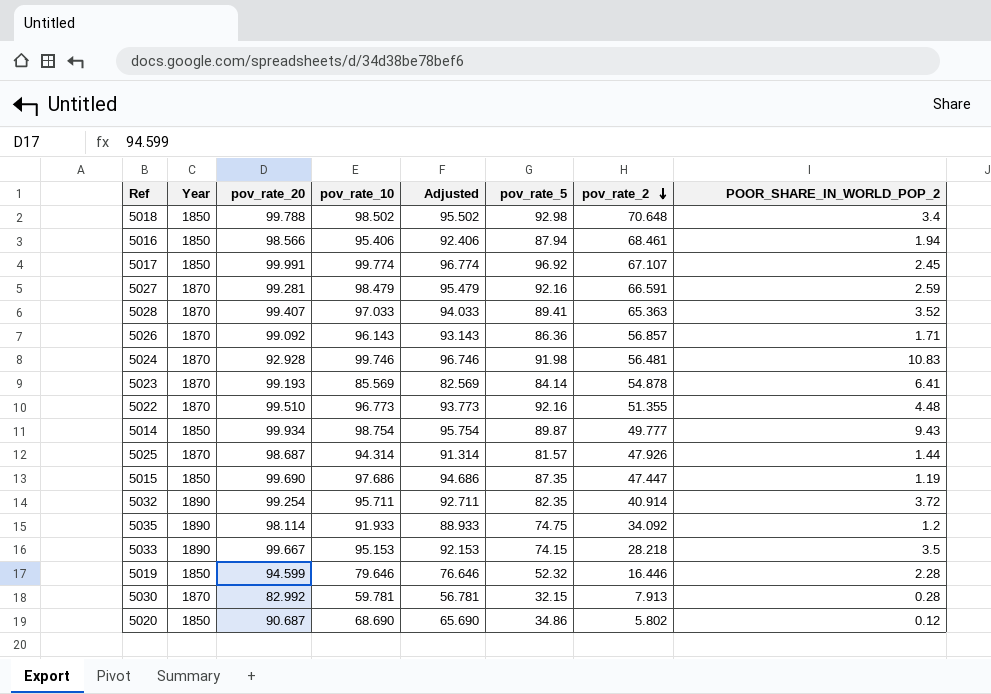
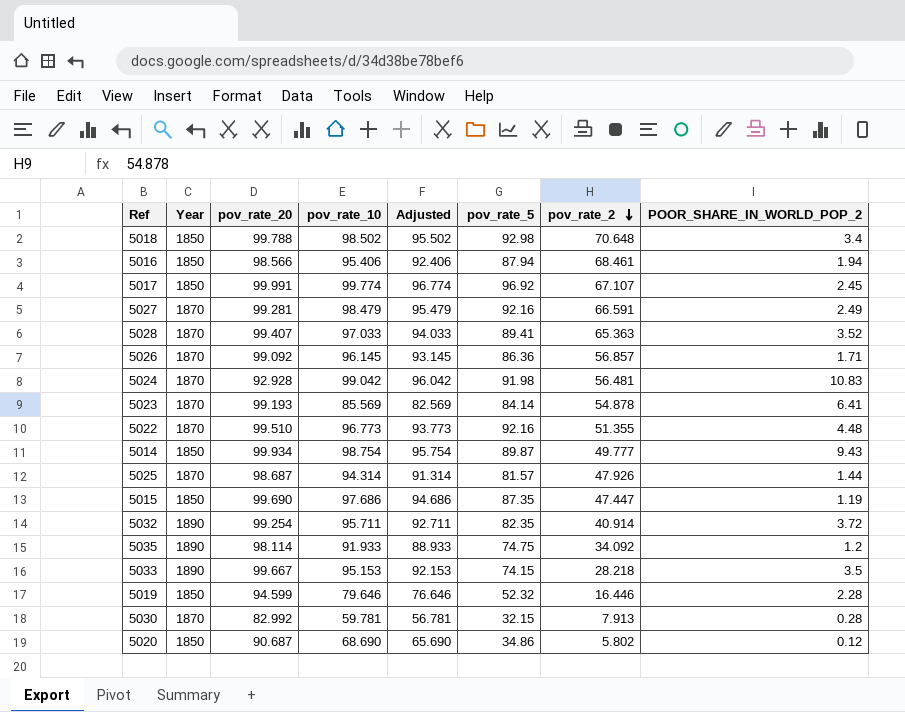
5027 | POOR_SHARE_IN_WORLD_POP_2: 2.59 -> 2.49
5026 | pov_rate_10: 96.143 -> 96.145
5026 | Adjusted: 93.143 -> 93.145
5024 | pov_rate_10: 99.746 -> 99.042
5024 | Adjusted: 96.746 -> 96.042

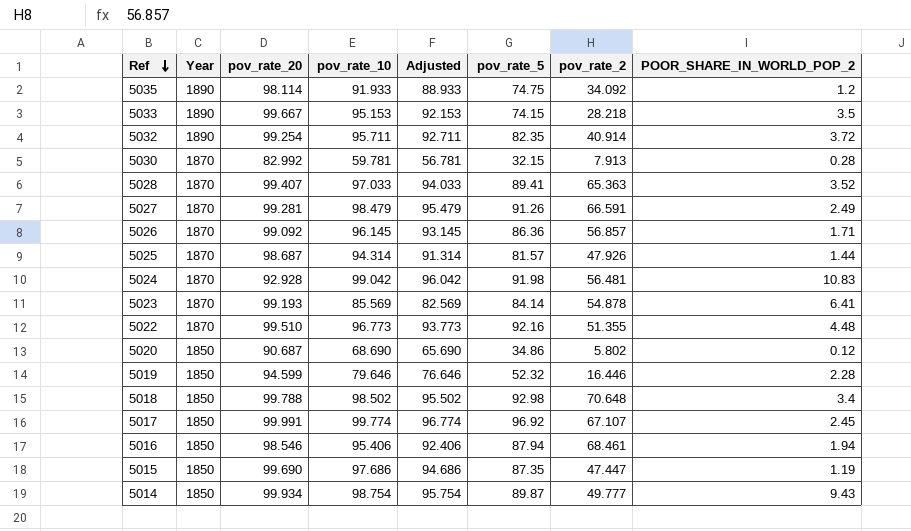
row order: pov_rate_2 descending -> Ref descending
5027 | pov_rate_5: 92.16 -> 91.26
5016 | pov_rate_20: 98.566 -> 98.546

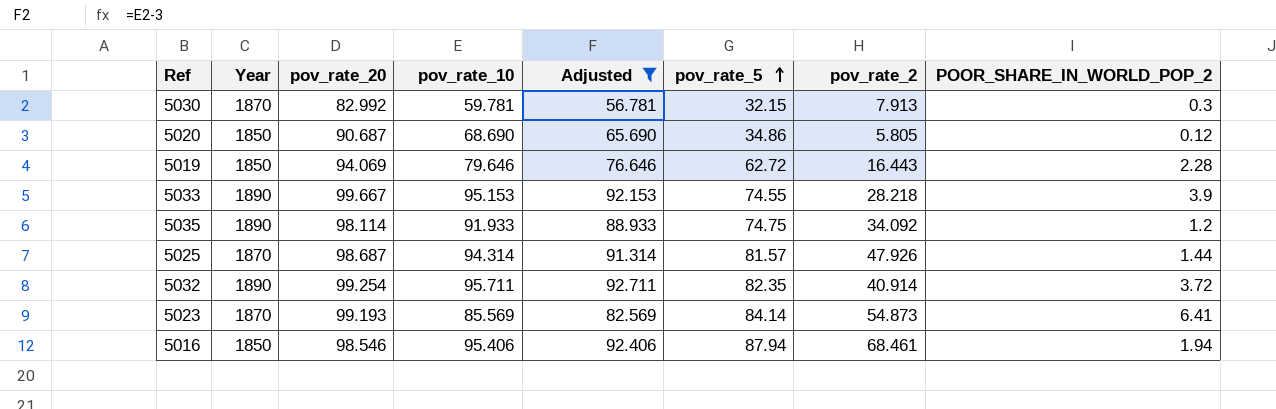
filter: none -> Adjusted <= 92.711
row order: Ref descending -> pov_rate_5 ascending
5030 | POOR_SHARE_IN_WORLD_POP_2: 0.28 -> 0.3
5020 | pov_rate_2: 5.802 -> 5.805
5019 | pov_rate_20: 94.599 -> 94.069
5019 | pov_rate_5: 52.32 -> 62.72
5019 | pov_rate_2: 16.446 -> 16.443
5033 | pov_rate_5: 74.15 -> 74.55
5033 | POOR_SHARE_IN_WORLD_POP_2: 3.5 -> 3.9
5023 | pov_rate_2: 54.878 -> 54.873

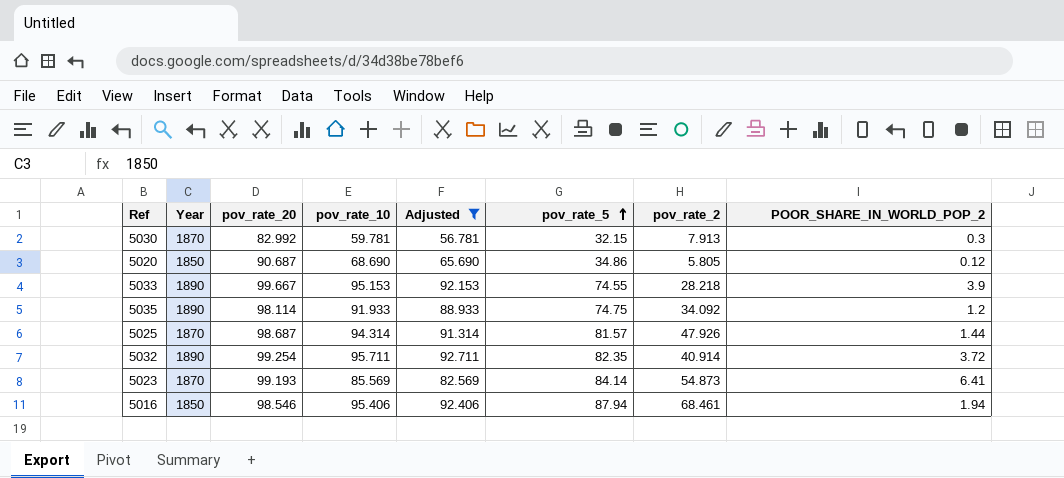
row 5019: 1850 | 94.069 | 79.646 | 76.646 | 62.72 | 16.443 | 2.28 -> none

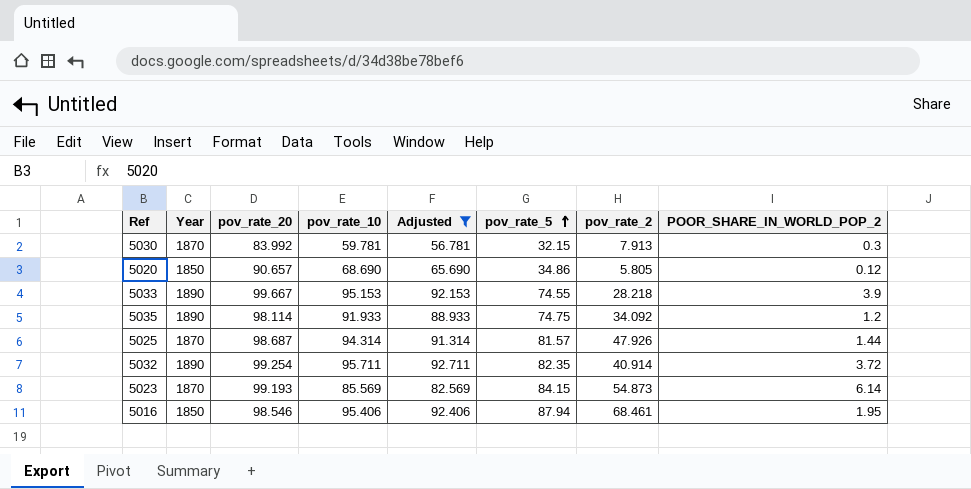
5030 | pov_rate_20: 82.992 -> 83.992
5020 | pov_rate_20: 90.687 -> 90.657
5023 | pov_rate_5: 84.14 -> 84.15
5023 | POOR_SHARE_IN_WORLD_POP_2: 6.41 -> 6.14
5016 | POOR_SHARE_IN_WORLD_POP_2: 1.94 -> 1.95

